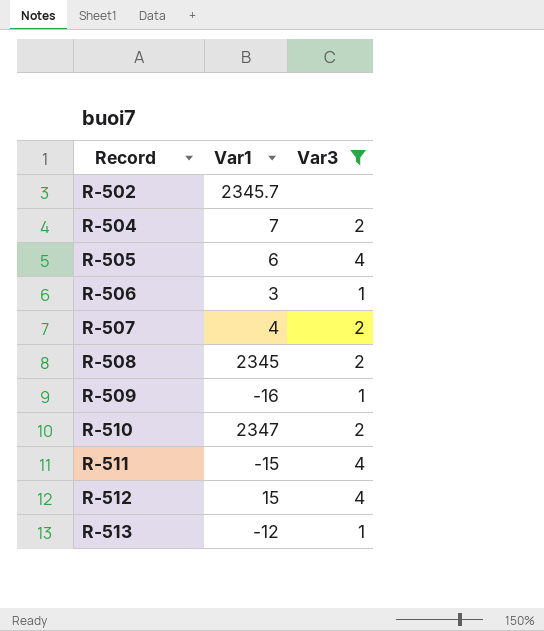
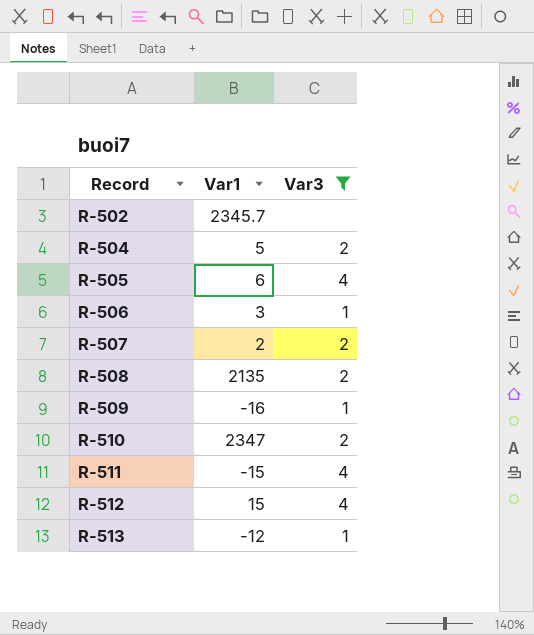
R-504 | Var1: 7 -> 5
R-507 | Var1: 4 -> 2
R-508 | Var1: 2345 -> 2135

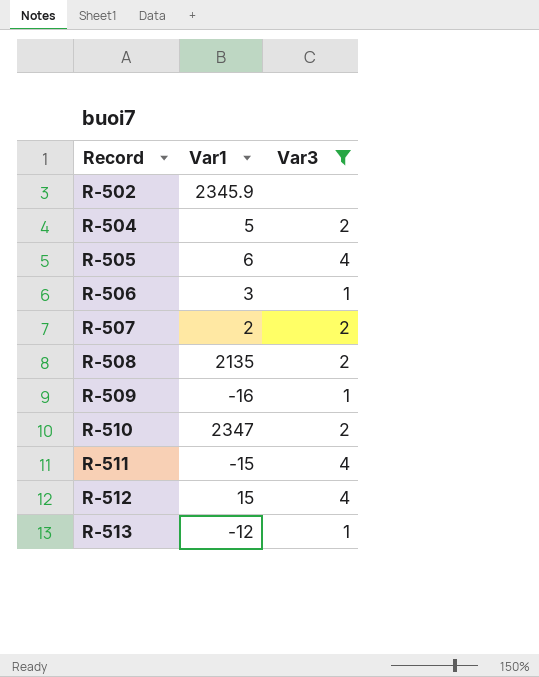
R-502 | Var1: 2345.7 -> 2345.9

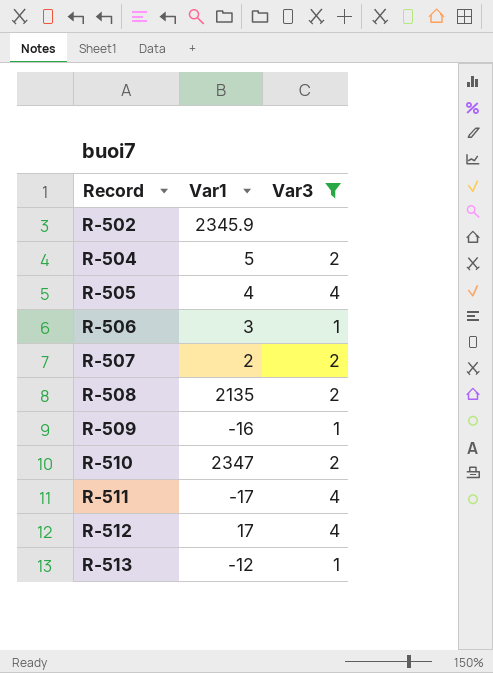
R-505 | Var1: 6 -> 4
R-511 | Var1: -15 -> -17
R-512 | Var1: 15 -> 17

